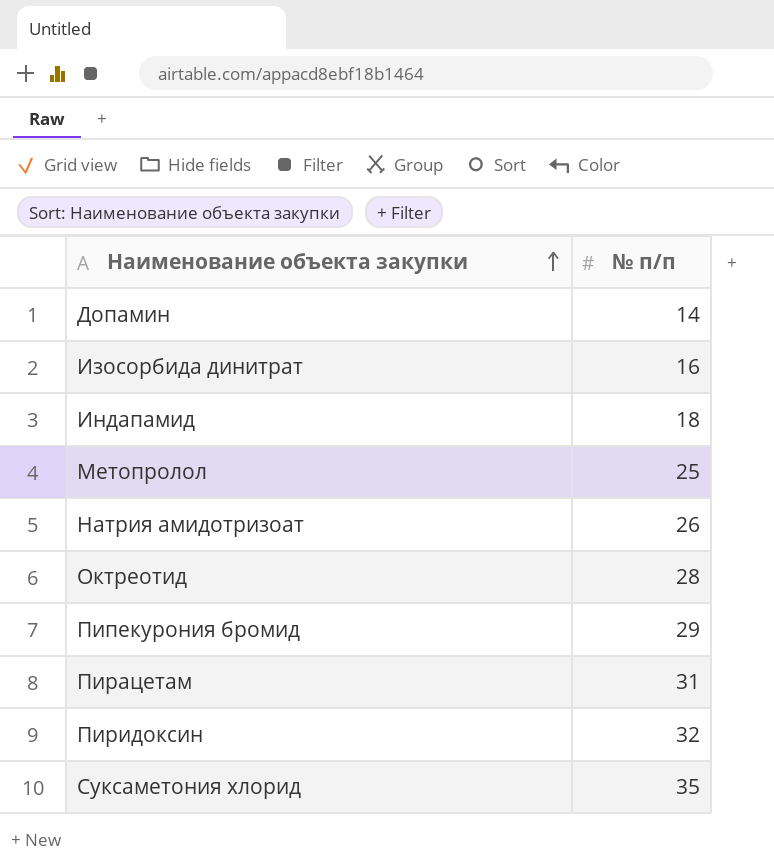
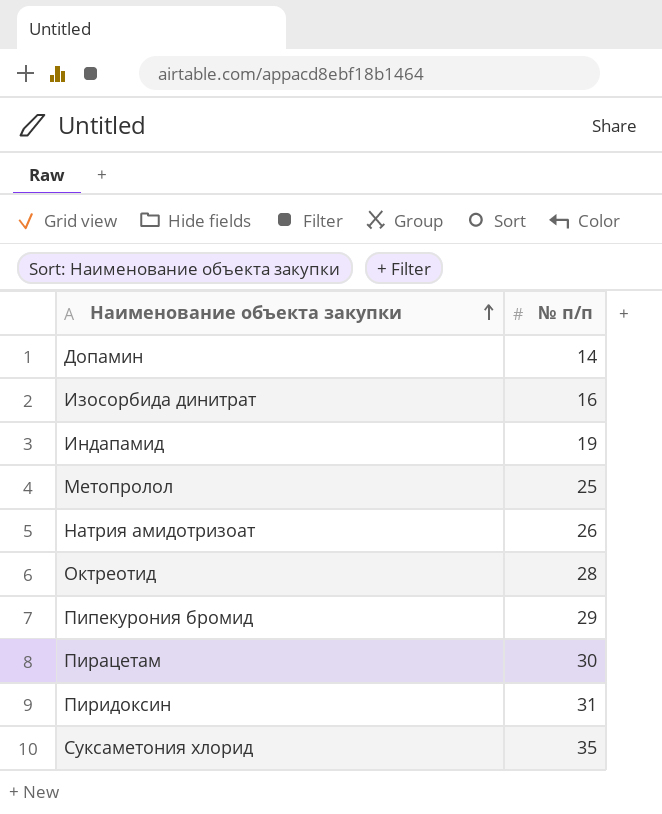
Индапамид | № п/п: 18 -> 19
Пирацетам | № п/п: 31 -> 30
Пиридоксин | № п/п: 32 -> 31

